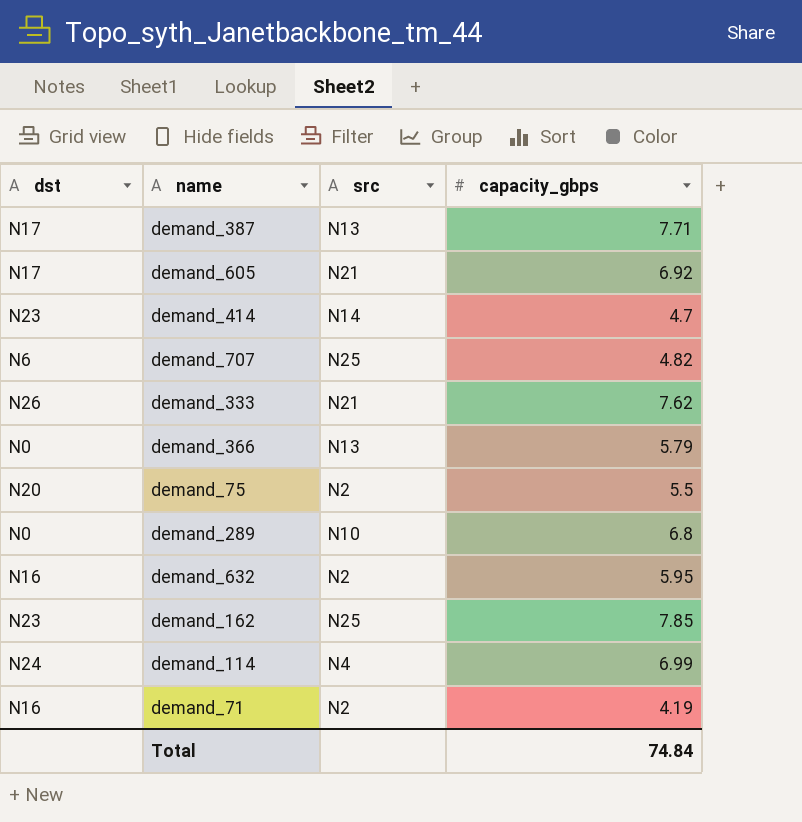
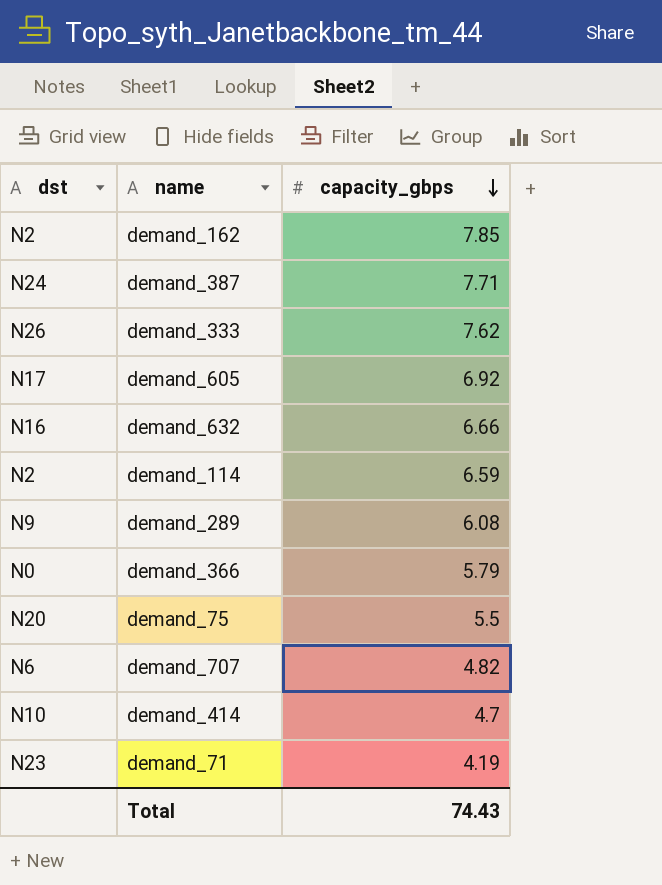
row order: none -> capacity_gbps descending
column src | position: 3 -> none
demand_162 | dst: N23 -> N2
demand_387 | dst: N17 -> N24
demand_632 | capacity_gbps: 5.95 -> 6.66
demand_114 | dst: N24 -> N2
demand_114 | capacity_gbps: 6.99 -> 6.59
demand_289 | dst: N0 -> N9
demand_289 | capacity_gbps: 6.8 -> 6.08
demand_414 | dst: N23 -> N10
demand_71 | dst: N16 -> N23
Total | capacity_gbps: 74.84 -> 74.43

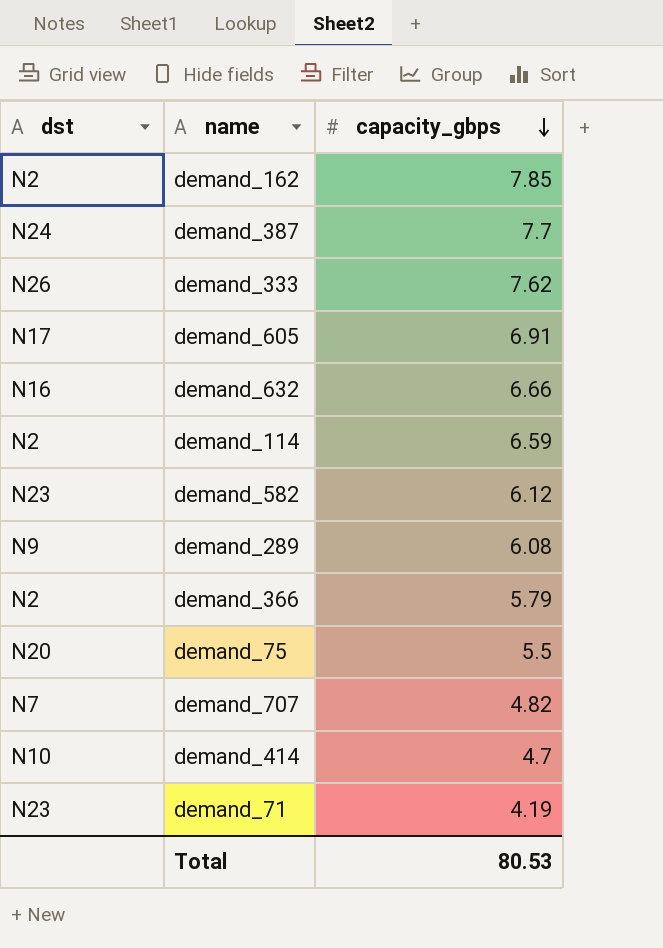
demand_387 | capacity_gbps: 7.71 -> 7.7
demand_605 | capacity_gbps: 6.92 -> 6.91
row demand_582: none -> N23 | 6.12
demand_366 | dst: N0 -> N2
demand_707 | dst: N6 -> N7
Total | capacity_gbps: 74.43 -> 80.53

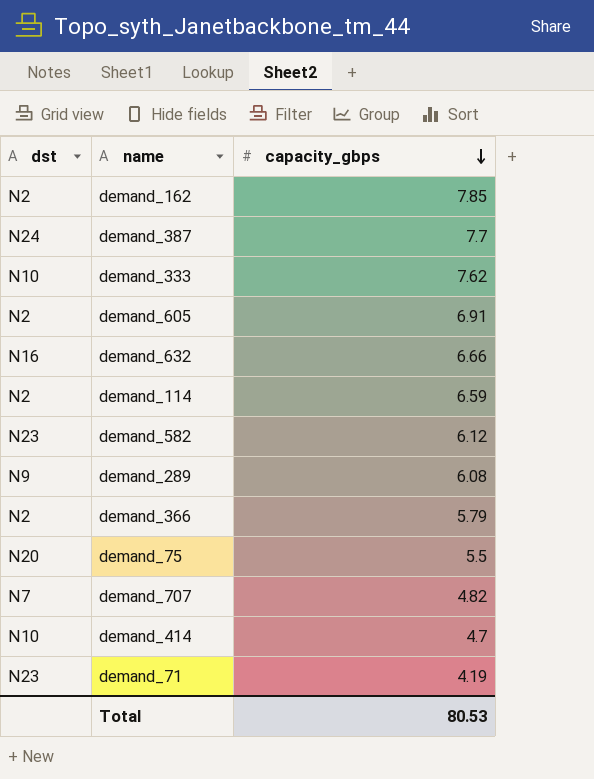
demand_333 | dst: N26 -> N10
demand_605 | dst: N17 -> N2

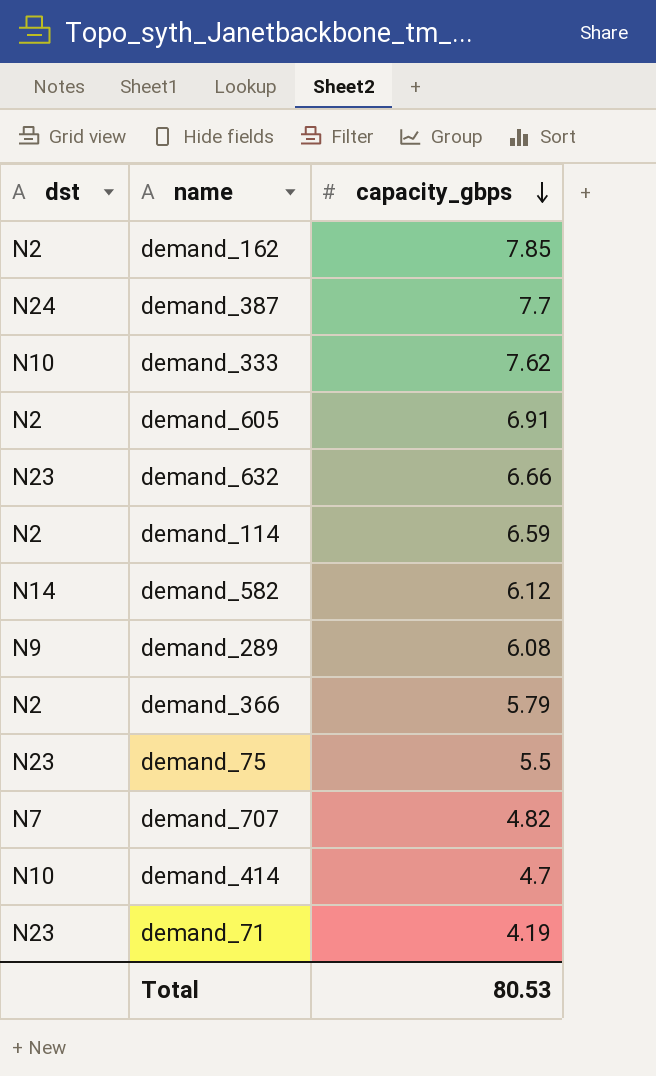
demand_632 | dst: N16 -> N23
demand_582 | dst: N23 -> N14
demand_75 | dst: N20 -> N23

